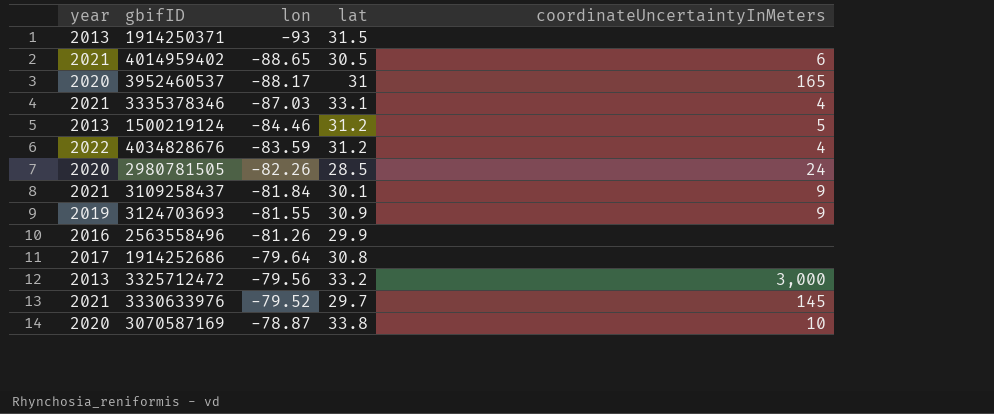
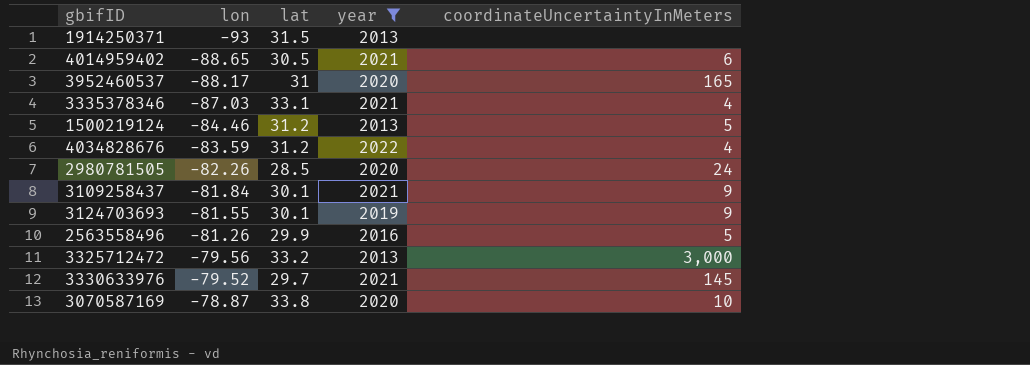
filter: none -> year != 2017
column year | position: 1 -> 4
3124703693 | lat: 30.9 -> 30.1
2563558496 | coordinateUncertaintyInMeters: none -> 5

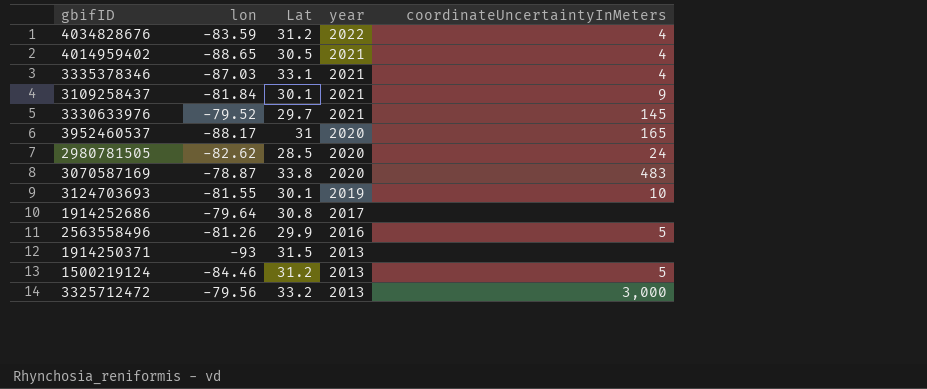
filter: year != 2017 -> none
row order: lon ascending -> year descending
column name: lat -> Lat
4014959402 | coordinateUncertaintyInMeters: 6 -> 4
2980781505 | lon: -82.26 -> -82.62
3070587169 | coordinateUncertaintyInMeters: 10 -> 483
3124703693 | coordinateUncertaintyInMeters: 9 -> 10

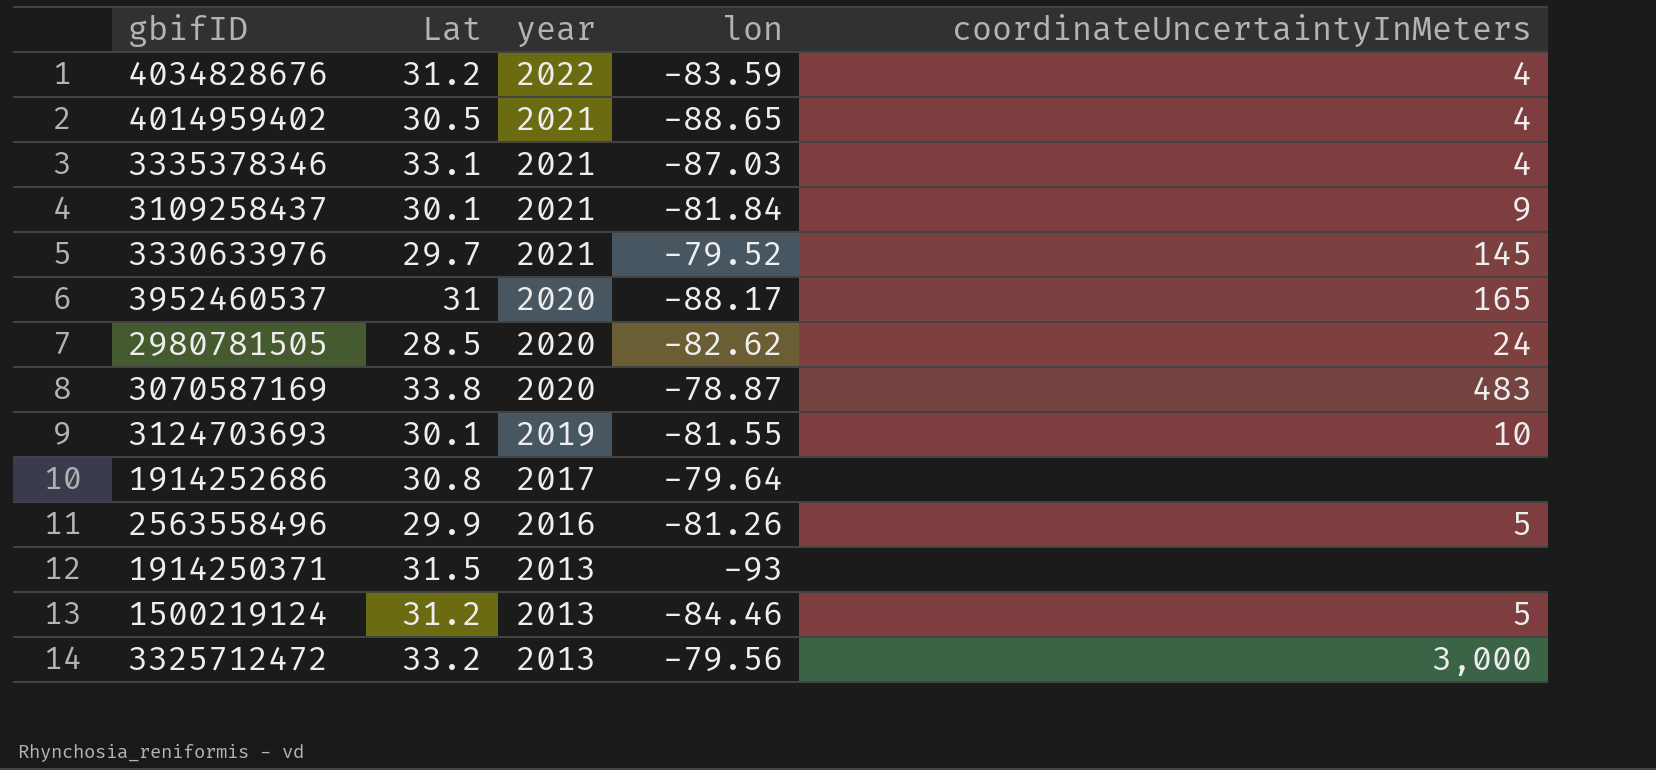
column lon | position: 2 -> 4

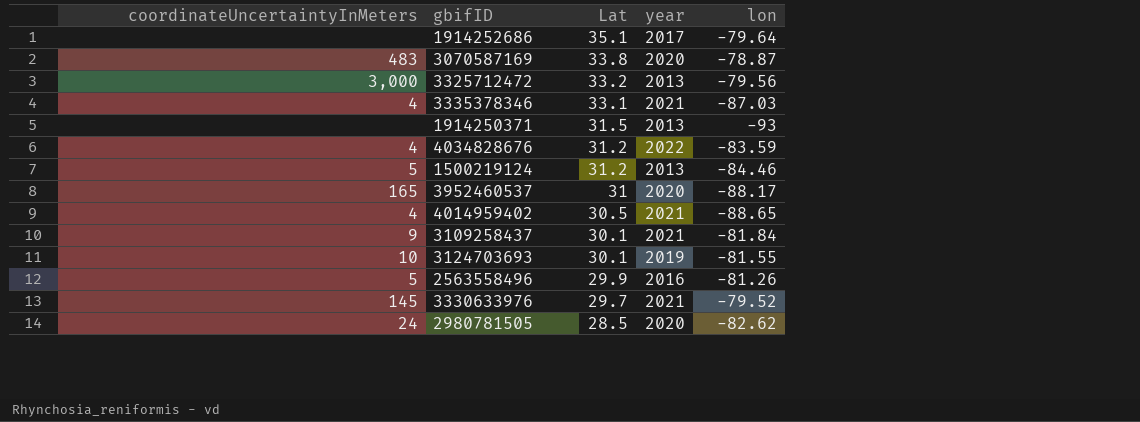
row order: year descending -> Lat descending
column coordinateUncertaintyInMeters | position: 5 -> 1
1914252686 | Lat: 30.8 -> 35.1

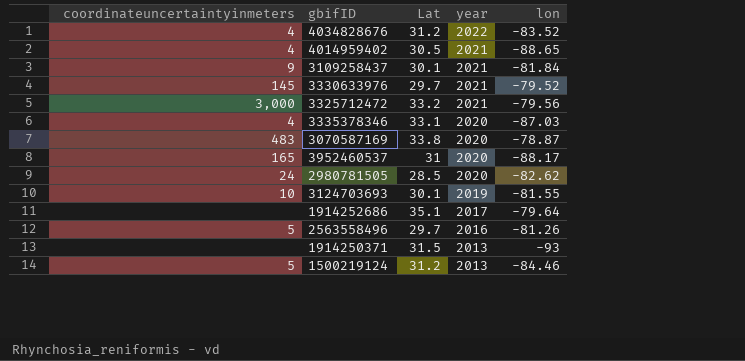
row order: Lat descending -> year descending
column name: coordinateUncertaintyInMeters -> coordinateuncertaintyinmeters
4034828676 | lon: -83.59 -> -83.52
3325712472 | year: 2013 -> 2021
3335378346 | year: 2021 -> 2020
2563558496 | Lat: 29.9 -> 29.7

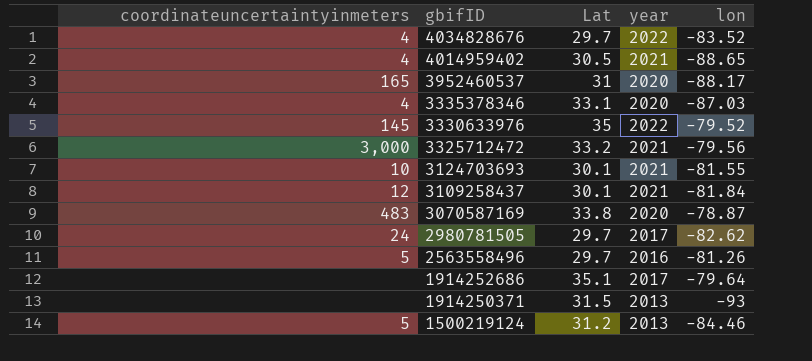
row order: year descending -> gbifID descending
4034828676 | Lat: 31.2 -> 29.7
3330633976 | Lat: 29.7 -> 35
3330633976 | year: 2021 -> 2022
3124703693 | year: 2019 -> 2021
3109258437 | coordinateuncertaintyinmeters: 9 -> 12
2980781505 | Lat: 28.5 -> 29.7
2980781505 | year: 2020 -> 2017

